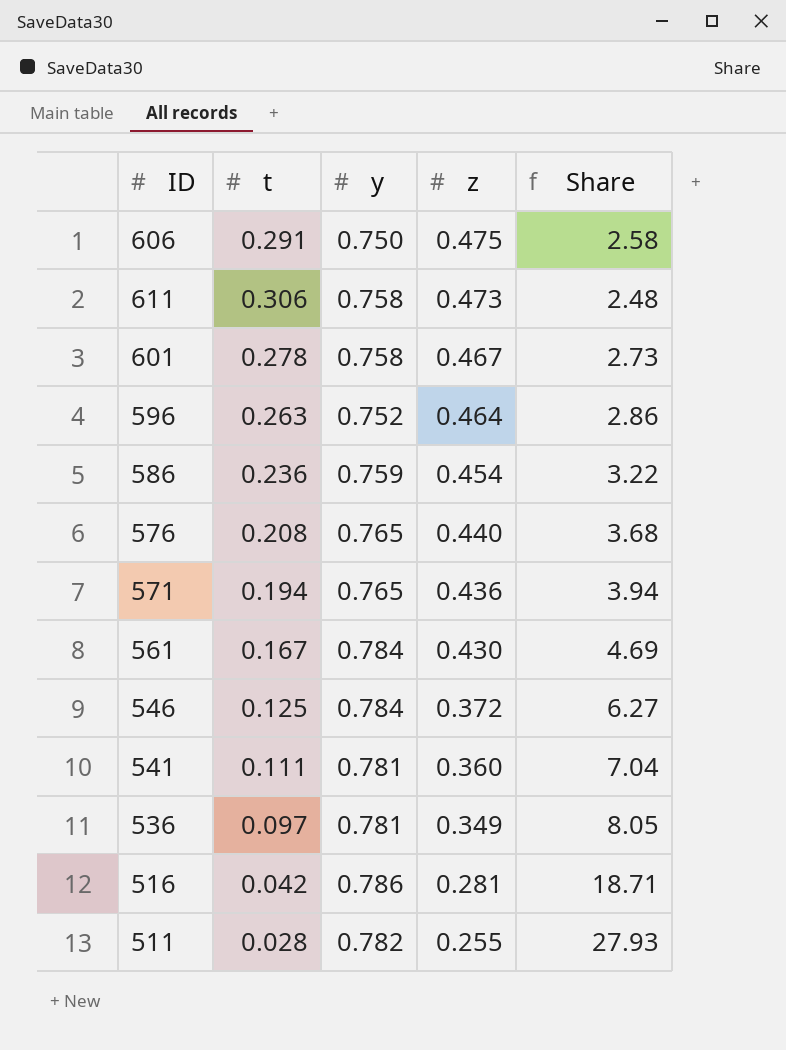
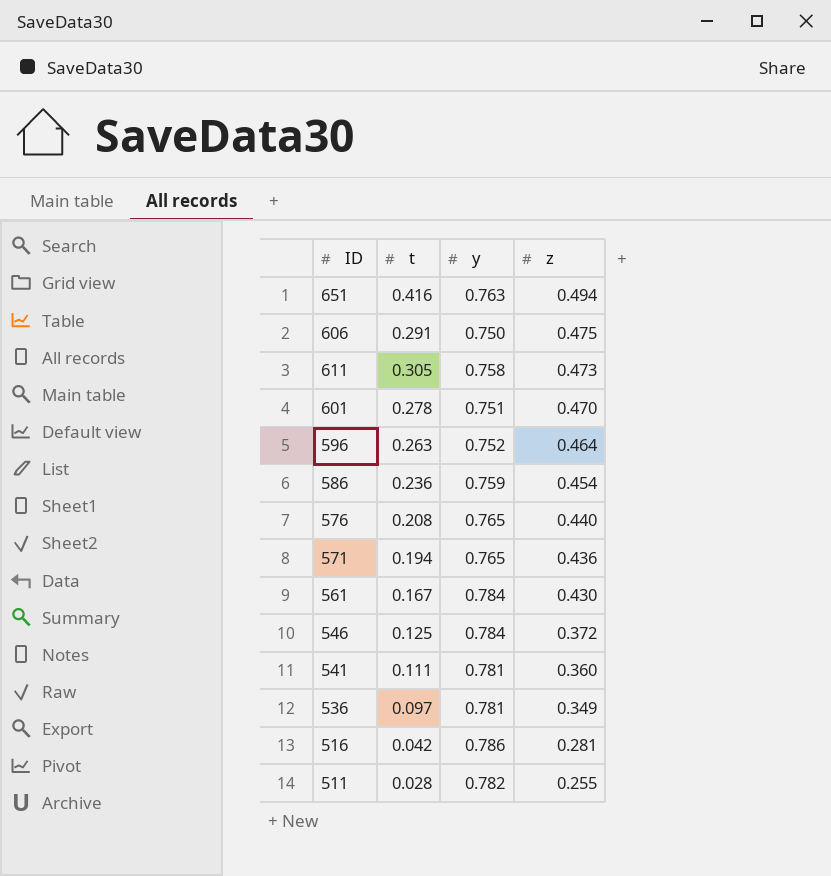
column Share | formula: [y] / [t] -> none
row 651: none -> 0.416 | 0.763 | 0.494
611 | t: 0.306 -> 0.305
601 | y: 0.758 -> 0.751
601 | z: 0.467 -> 0.470

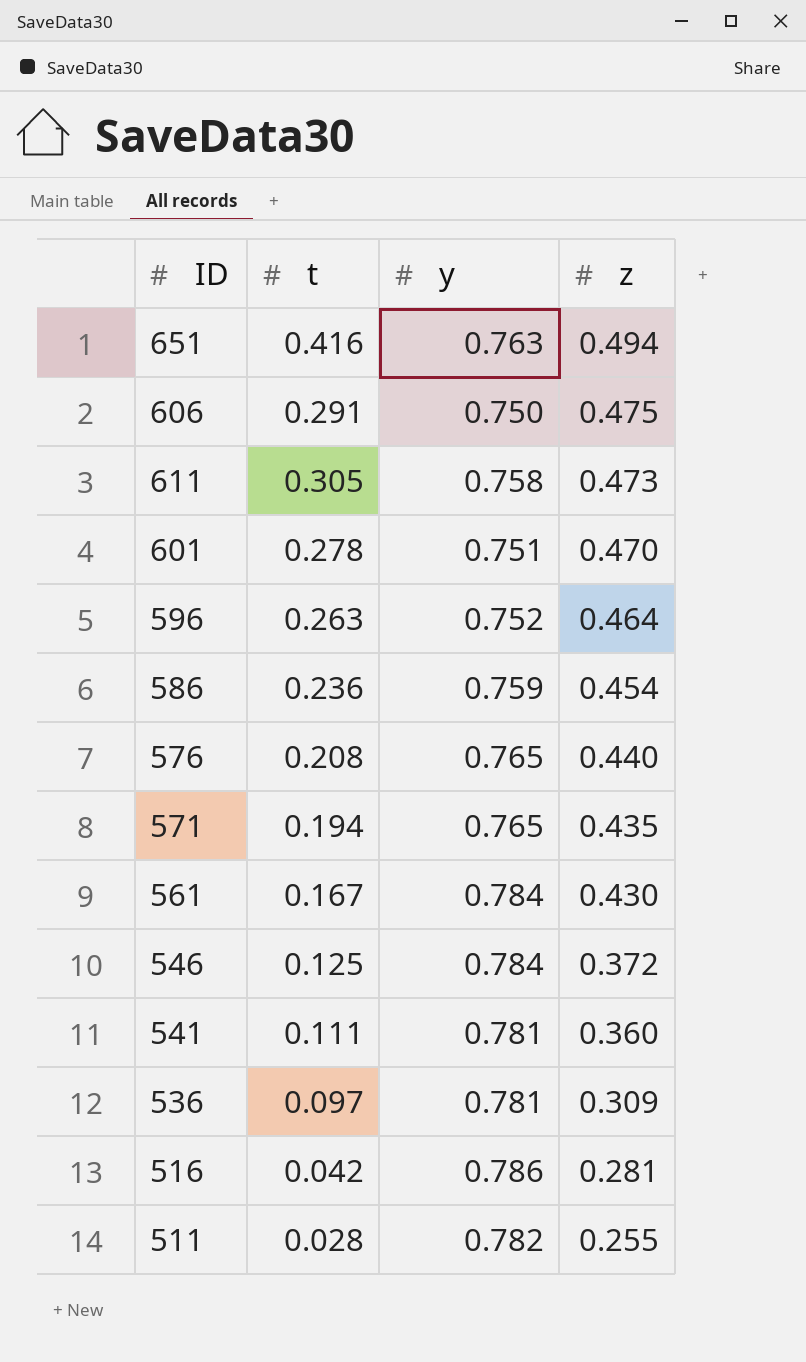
571 | z: 0.436 -> 0.435
536 | z: 0.349 -> 0.309

